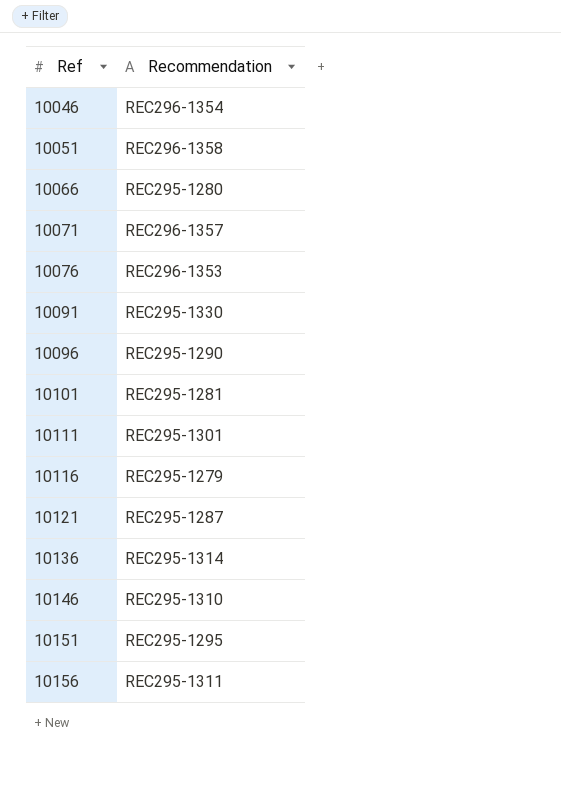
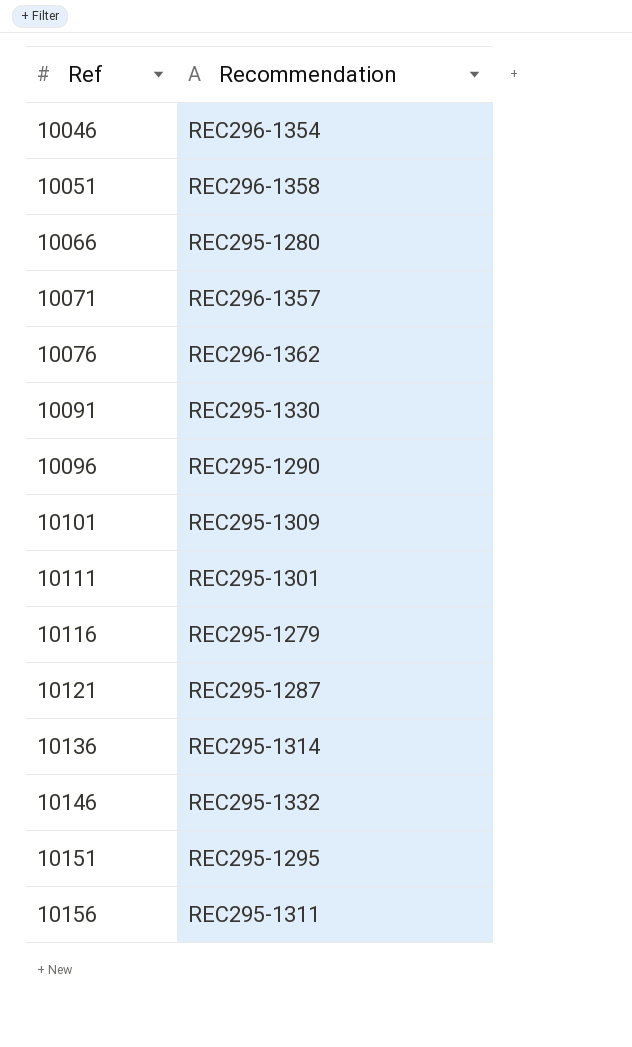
10076 | Recommendation: REC296-1353 -> REC296-1362
10101 | Recommendation: REC295-1281 -> REC295-1309
10146 | Recommendation: REC295-1310 -> REC295-1332

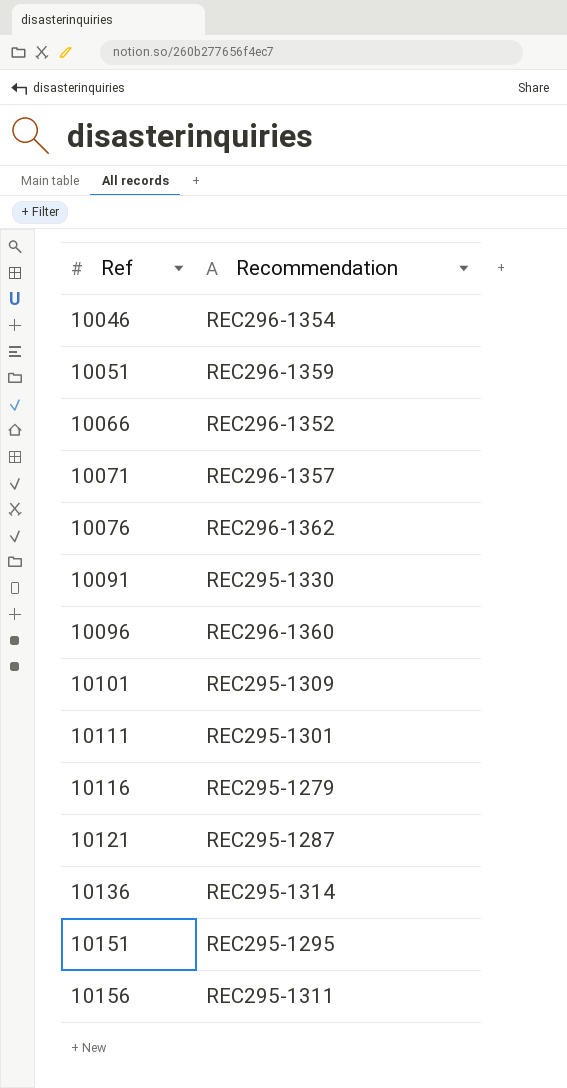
row 10146: REC295-1332 -> none
10051 | Recommendation: REC296-1358 -> REC296-1359
10066 | Recommendation: REC295-1280 -> REC296-1352
10096 | Recommendation: REC295-1290 -> REC296-1360

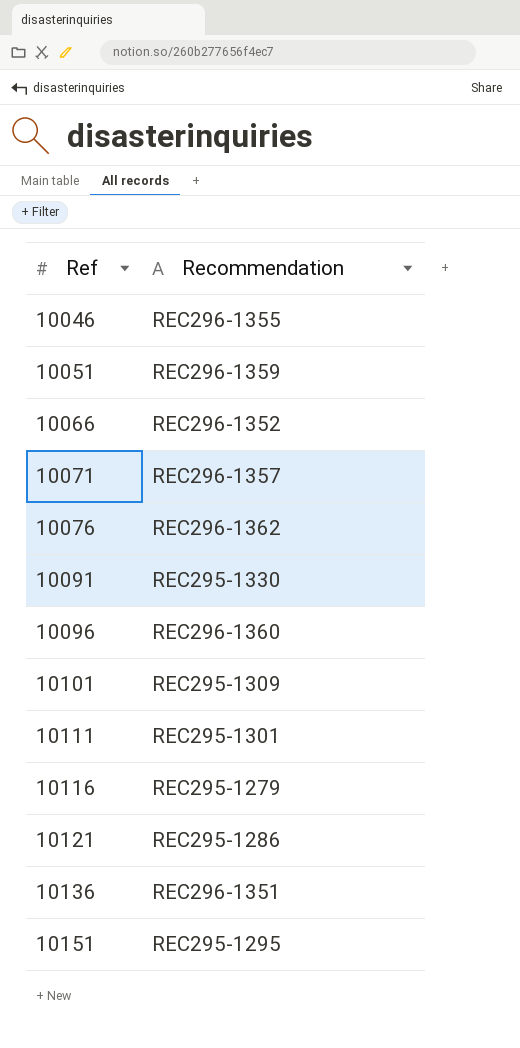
row 10156: REC295-1311 -> none
10046 | Recommendation: REC296-1354 -> REC296-1355
10121 | Recommendation: REC295-1287 -> REC295-1286
10136 | Recommendation: REC295-1314 -> REC296-1351

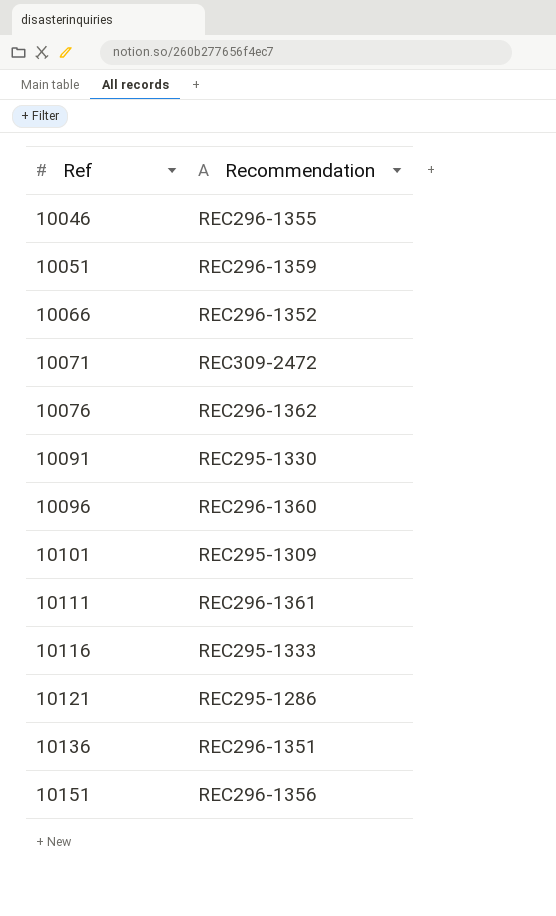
10071 | Recommendation: REC296-1357 -> REC309-2472
10111 | Recommendation: REC295-1301 -> REC296-1361
10116 | Recommendation: REC295-1279 -> REC295-1333
10151 | Recommendation: REC295-1295 -> REC296-1356

